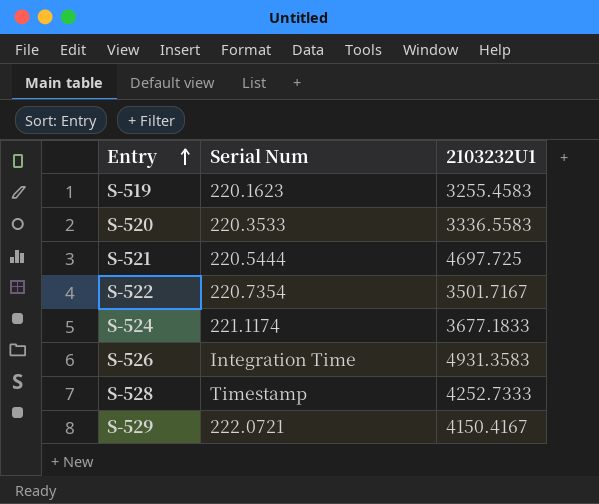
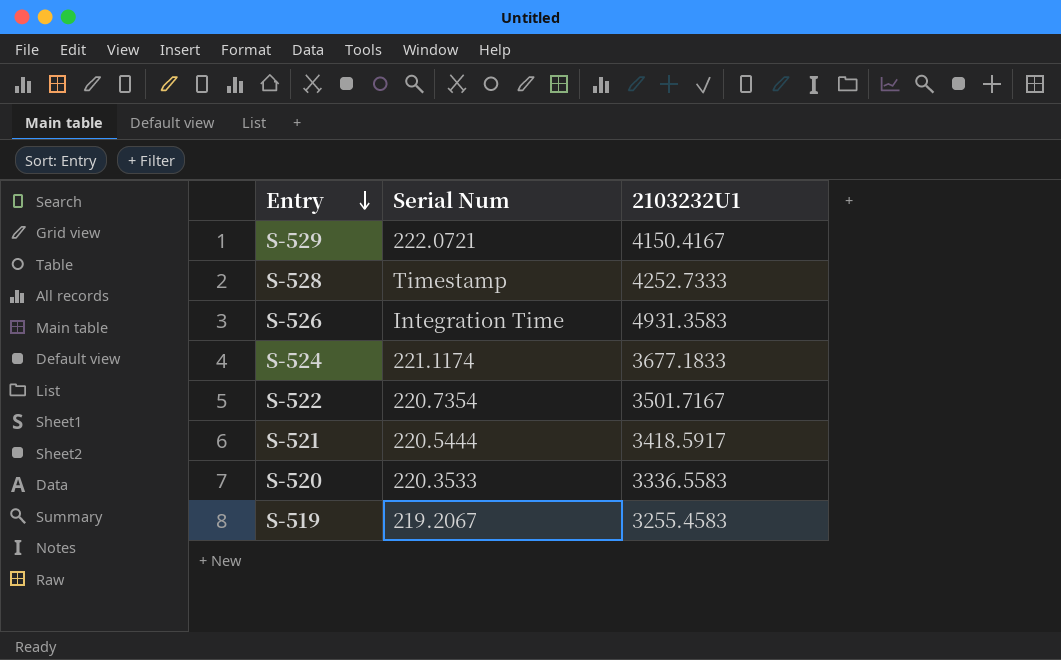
row order: Entry ascending -> Entry descending
S-521 | 2103232U1: 4697.725 -> 3418.5917
S-519 | Serial Num: 220.1623 -> 219.2067

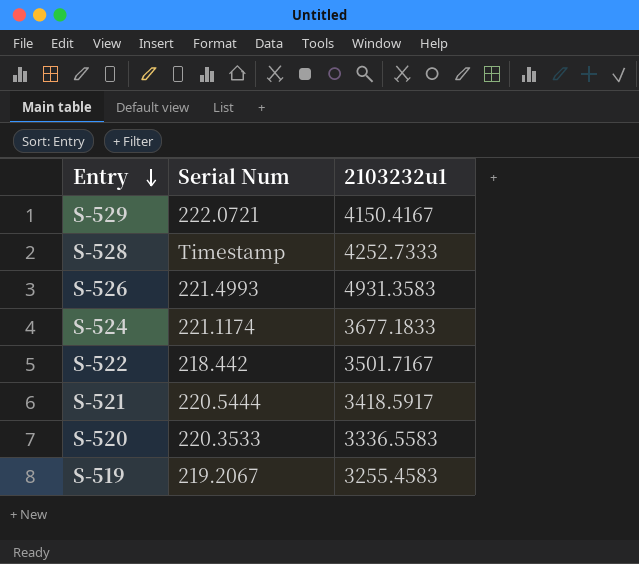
column name: 2103232U1 -> 2103232u1
S-526 | Serial Num: Integration Time -> 221.4993
S-522 | Serial Num: 220.7354 -> 218.442

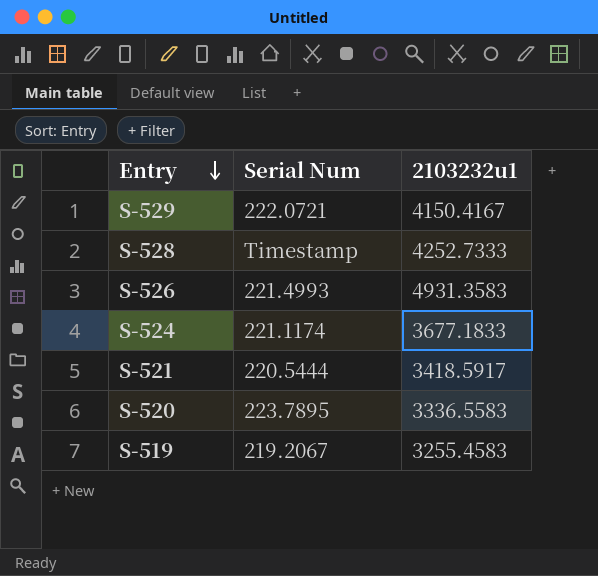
row S-522: 218.442 | 3501.7167 -> none
S-520 | Serial Num: 220.3533 -> 223.7895

